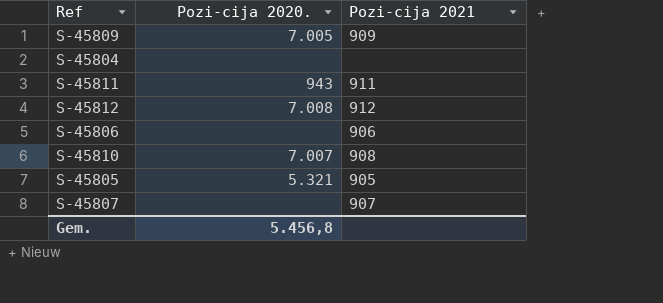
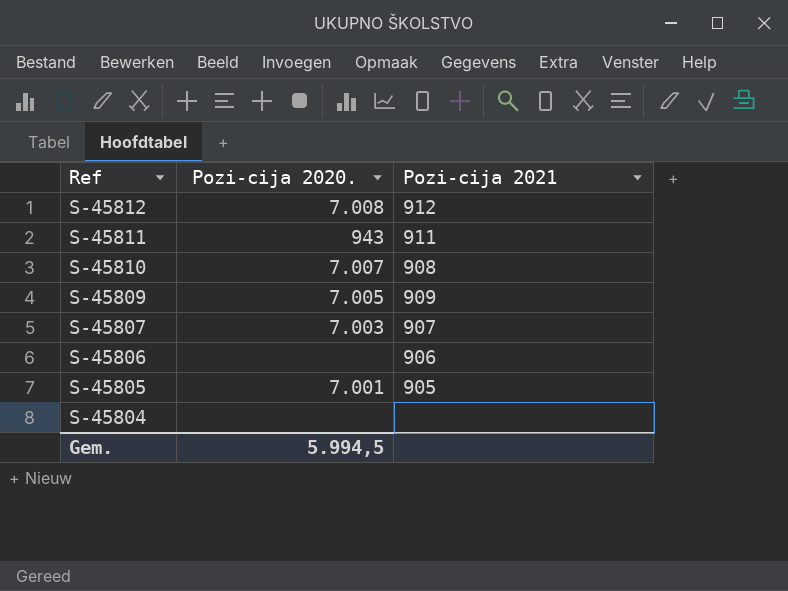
row order: none -> Ref descending
S-45807 | Pozi-cija 2020.: none -> 7.003
S-45805 | Pozi-cija 2020.: 5.321 -> 7.001
Gem. | Pozi-cija 2020.: 5.456,8 -> 5.994,5

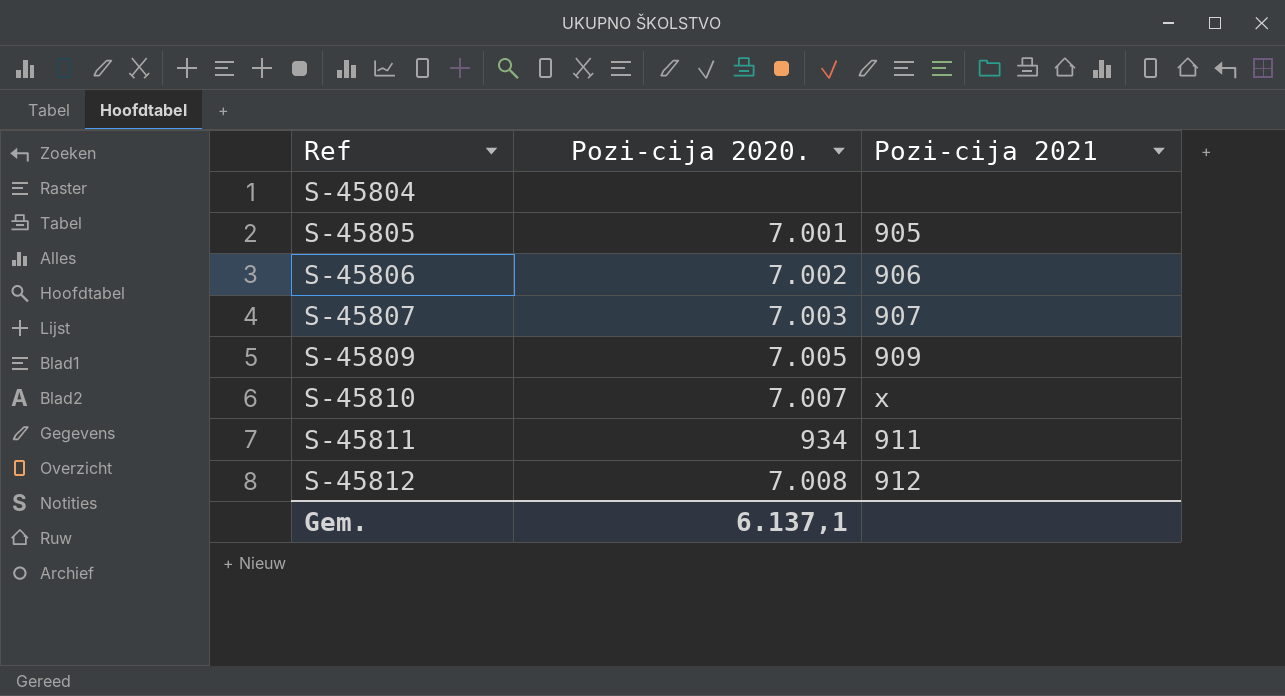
row order: Ref descending -> Ref ascending
S-45806 | Pozi-cija 2020.: none -> 7.002
S-45810 | Pozi-cija 2021: 908 -> x
S-45811 | Pozi-cija 2020.: 943 -> 934
Gem. | Pozi-cija 2020.: 5.994,5 -> 6.137,1

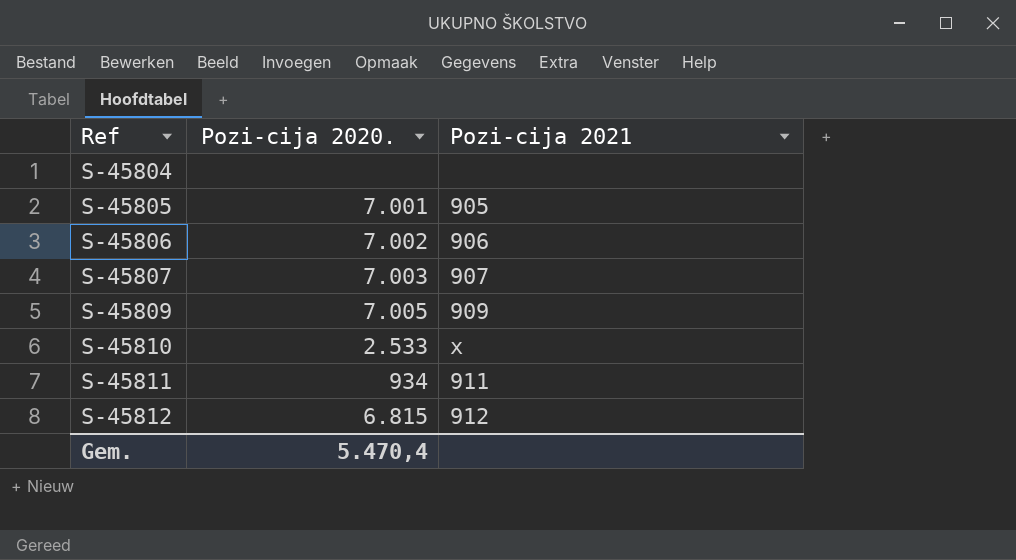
S-45810 | Pozi-cija 2020.: 7.007 -> 2.533
S-45812 | Pozi-cija 2020.: 7.008 -> 6.815
Gem. | Pozi-cija 2020.: 6.137,1 -> 5.470,4

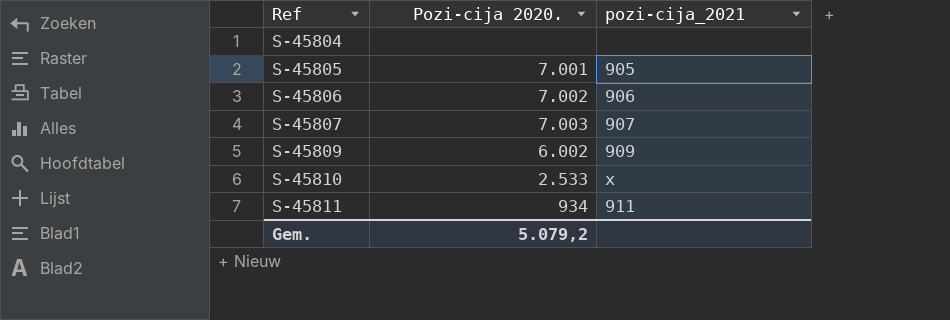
column name: Pozi-cija 2021 -> pozi-cija_2021
row S-45812: 6.815 | 912 -> none
S-45809 | Pozi-cija 2020.: 7.005 -> 6.002
Gem. | Pozi-cija 2020.: 5.470,4 -> 5.079,2

